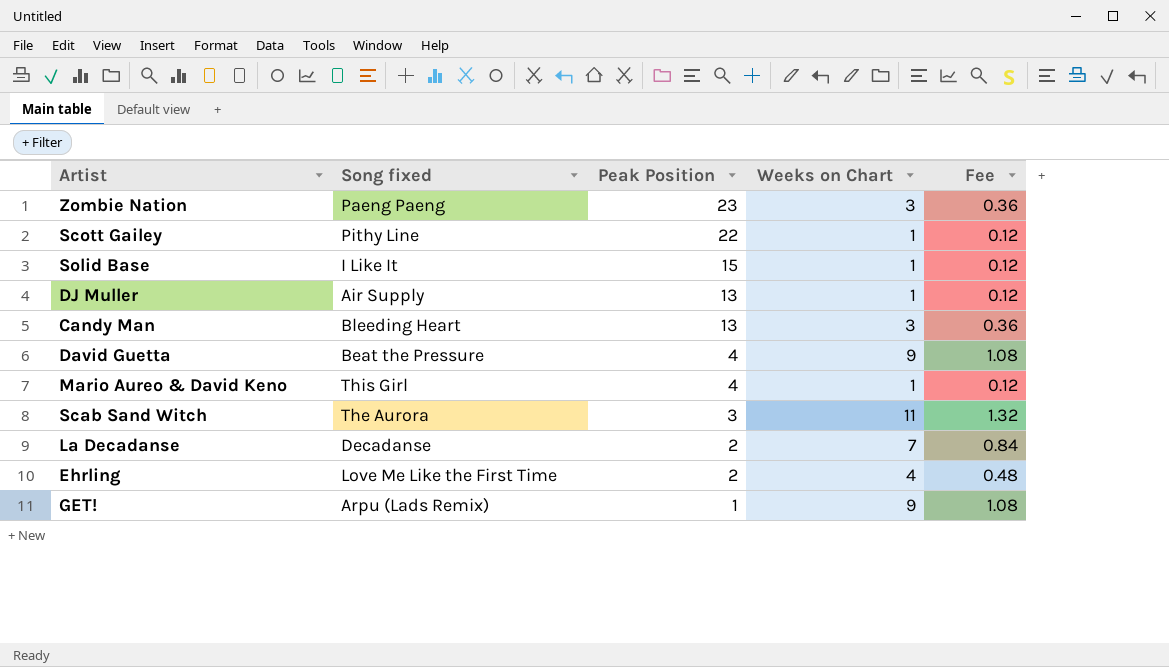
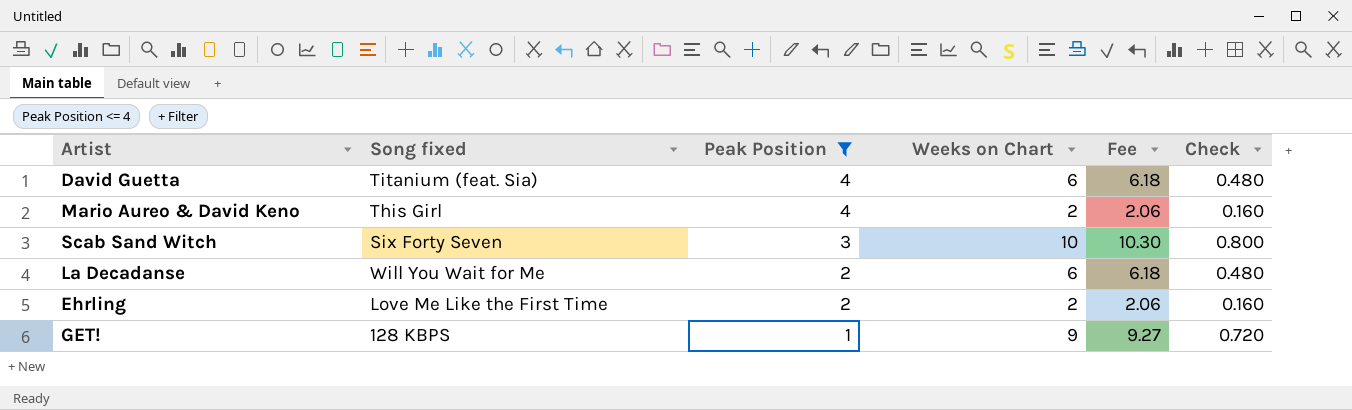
filter: none -> Peak Position <= 4
column Fee | formula: [Weeks on Chart] * 0.12 -> [Weeks on Chart] * 1.03
column Check | formula: none -> [Weeks on Chart] * 0.08
David Guetta | Song fixed: Beat the Pressure -> Titanium (feat. Sia)
David Guetta | Weeks on Chart: 9 -> 6
Mario Aureo & David Keno | Weeks on Chart: 1 -> 2
Scab Sand Witch | Song fixed: The Aurora -> Six Forty Seven
Scab Sand Witch | Weeks on Chart: 11 -> 10
La Decadanse | Song fixed: Decadanse -> Will You Wait for Me
La Decadanse | Weeks on Chart: 7 -> 6
Ehrling | Weeks on Chart: 4 -> 2
GET! | Song fixed: Arpu (Lads Remix) -> 128 KBPS

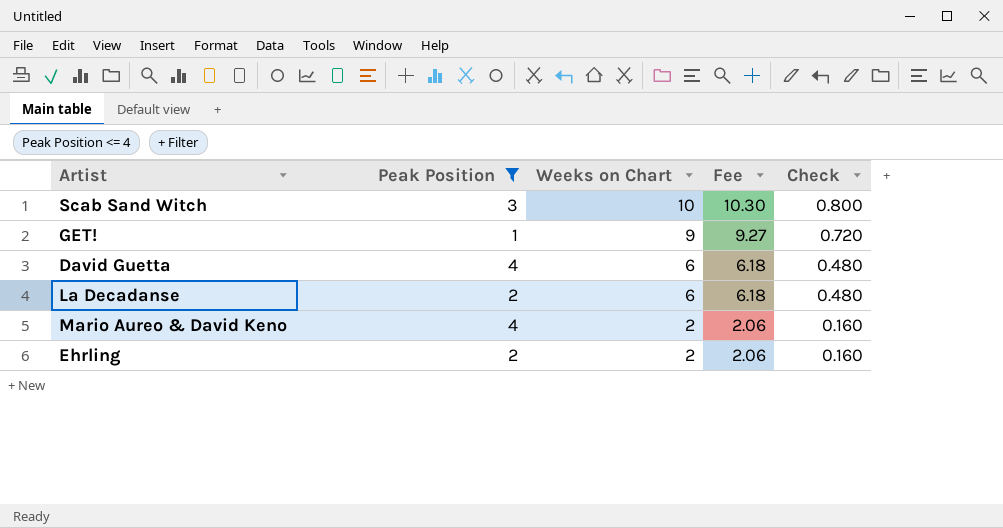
row order: Peak Position descending -> Weeks on Chart descending
column Song fixed | position: 2 -> none

